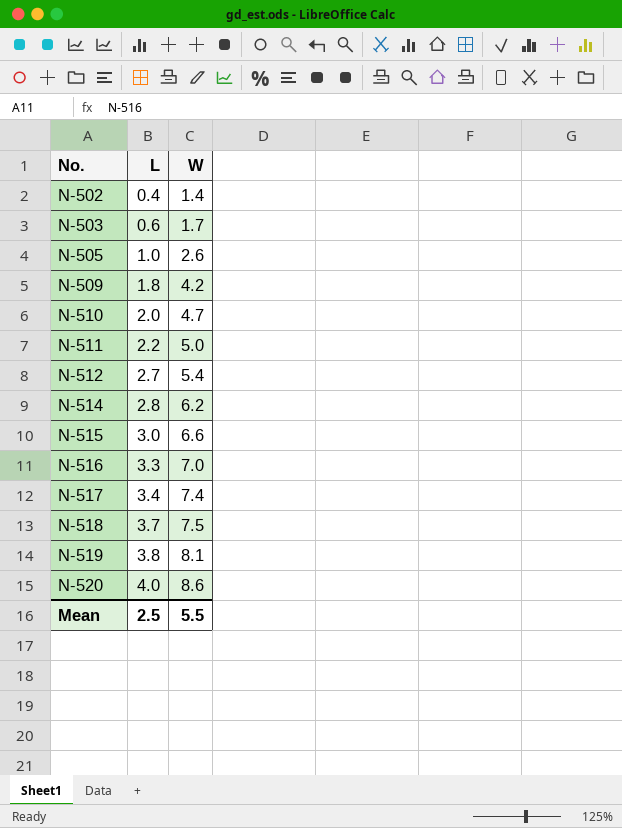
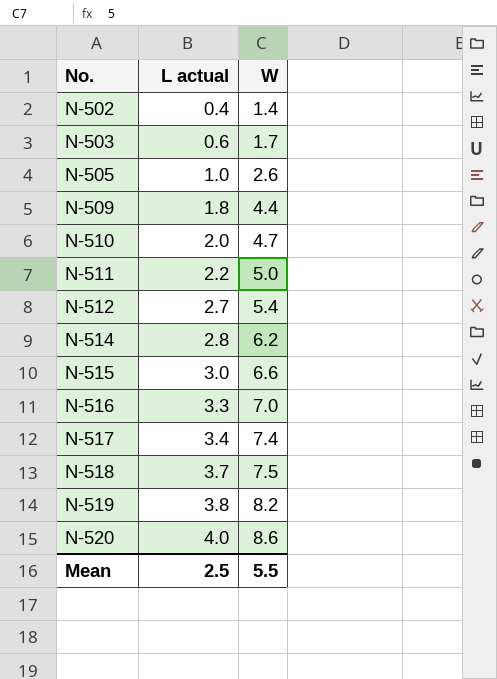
column name: L -> L actual
N-509 | W: 4.2 -> 4.4
N-519 | W: 8.1 -> 8.2

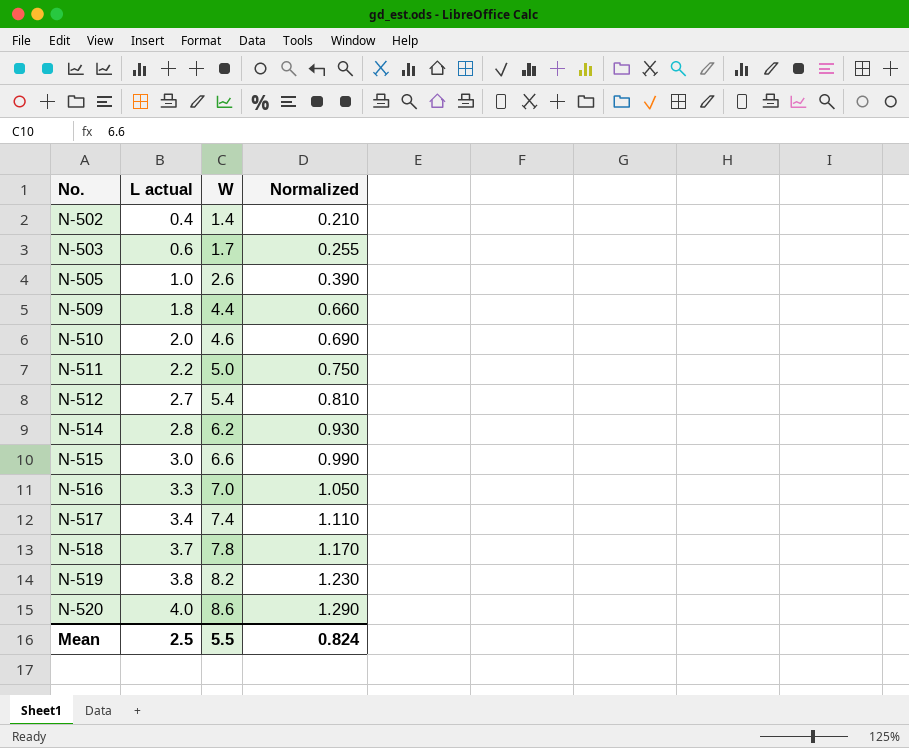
column Normalized | formula: none -> [W] * 0.15
N-510 | W: 4.7 -> 4.6
N-518 | W: 7.5 -> 7.8

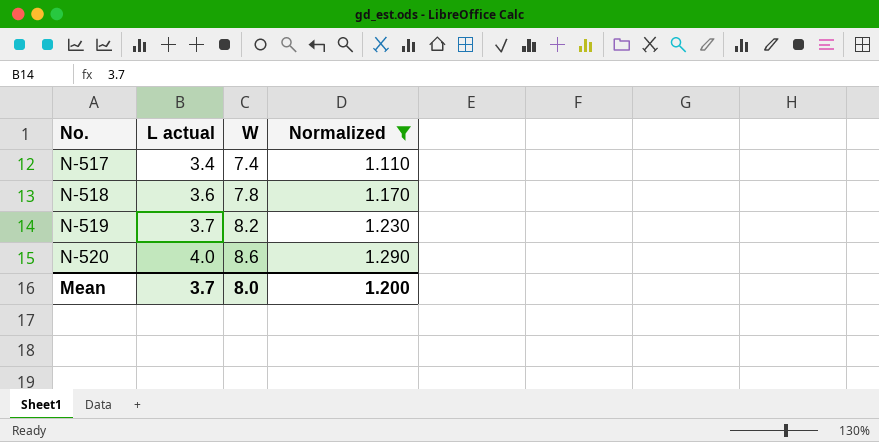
filter: none -> Normalized >= 1.110
N-518 | L actual: 3.7 -> 3.6
N-519 | L actual: 3.8 -> 3.7
Mean | L actual: 2.5 -> 3.7
Mean | W: 5.5 -> 8.0
Mean | Normalized: 0.824 -> 1.200

